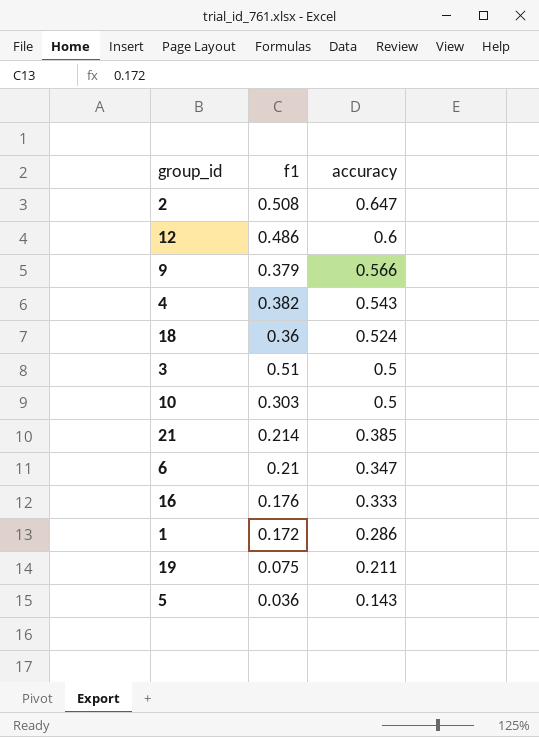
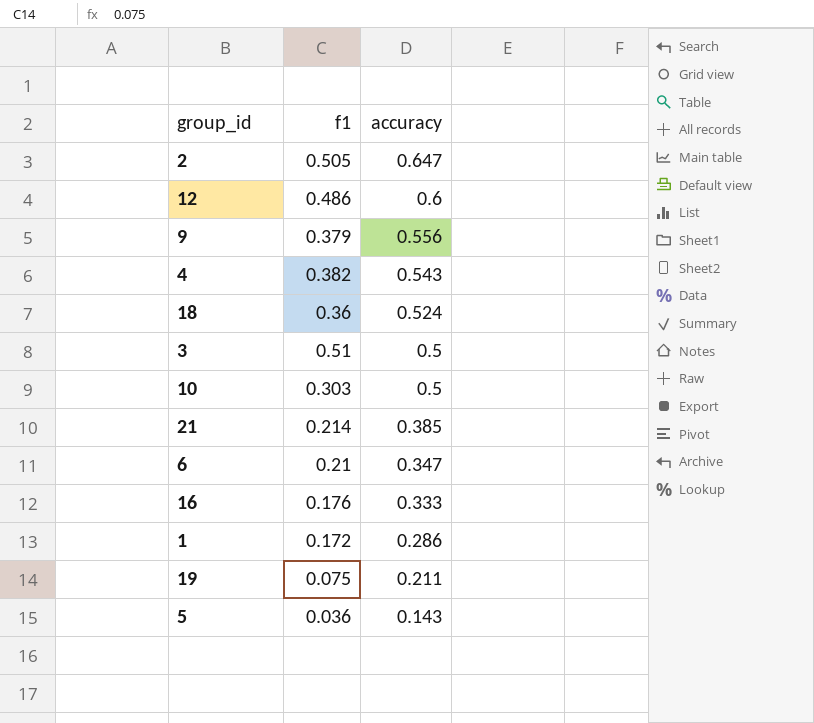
2 | f1: 0.508 -> 0.505
9 | accuracy: 0.566 -> 0.556

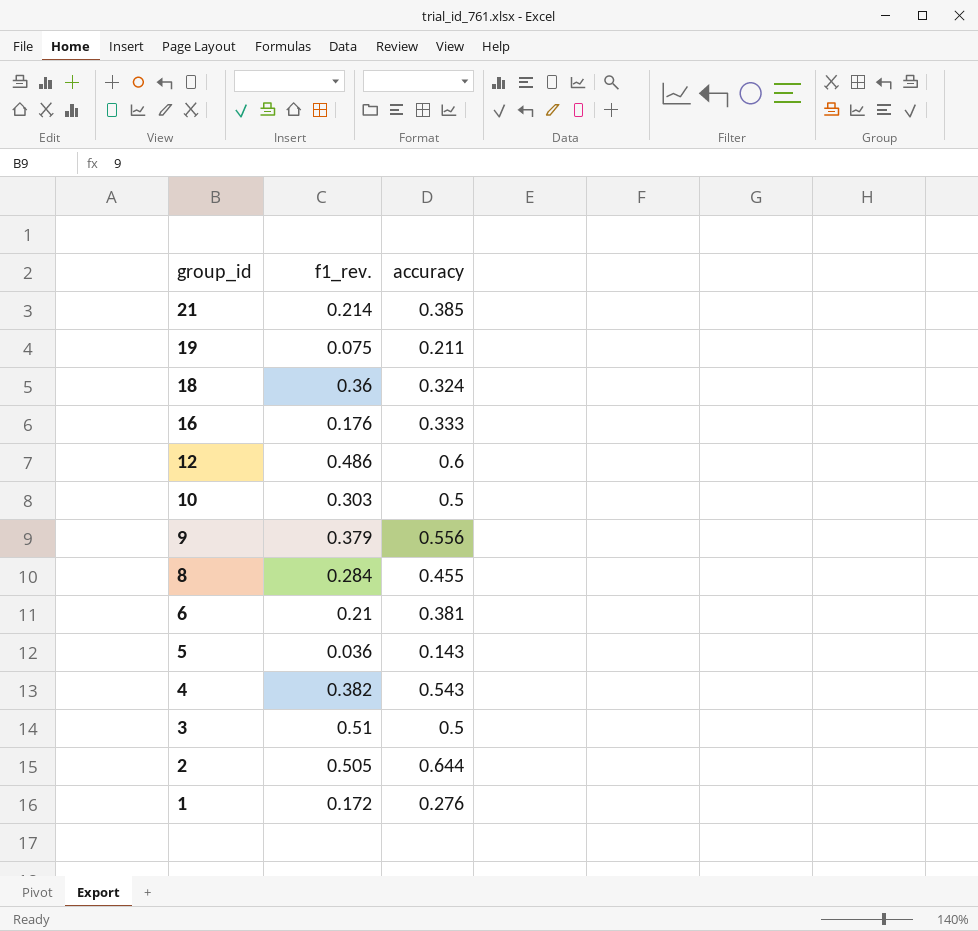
row order: accuracy descending -> group_id descending
column name: f1 -> f1_rev.
18 | accuracy: 0.524 -> 0.324
row 8: none -> 0.284 | 0.455
6 | accuracy: 0.347 -> 0.381
2 | accuracy: 0.647 -> 0.644
1 | accuracy: 0.286 -> 0.276

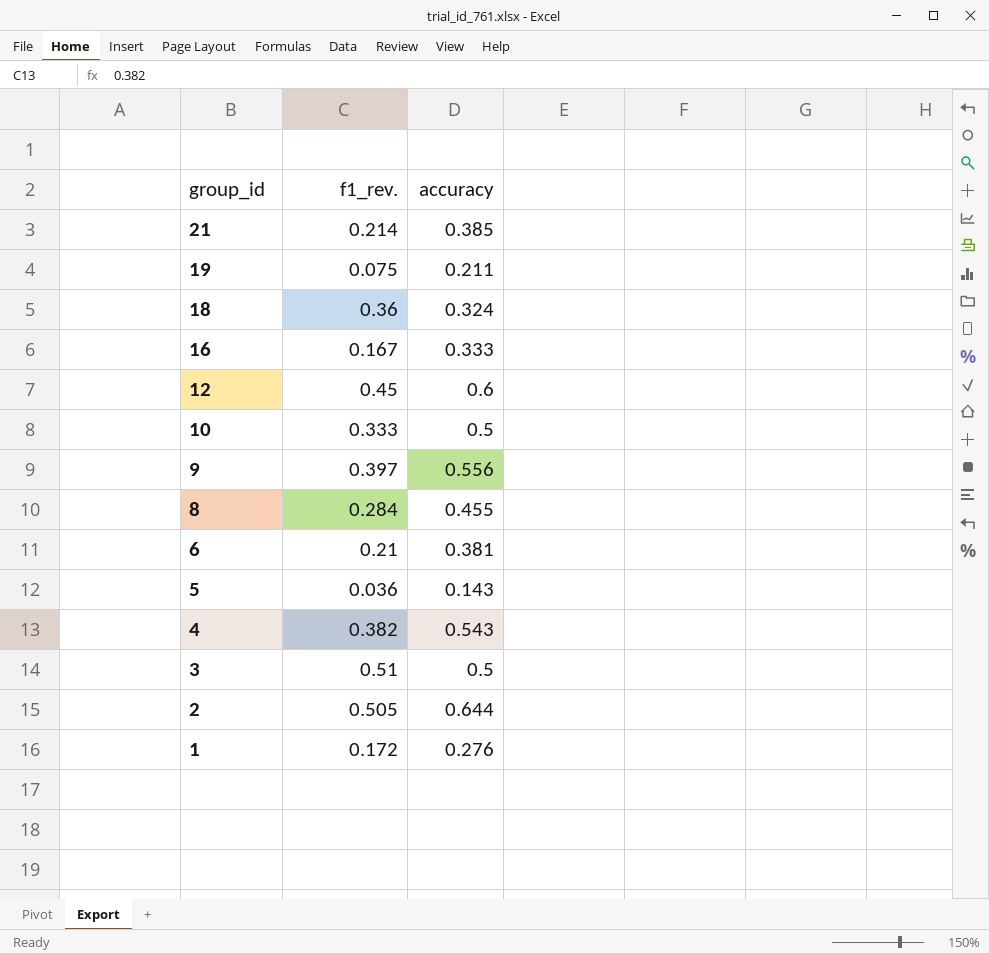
16 | f1_rev.: 0.176 -> 0.167
12 | f1_rev.: 0.486 -> 0.45
10 | f1_rev.: 0.303 -> 0.333
9 | f1_rev.: 0.379 -> 0.397

